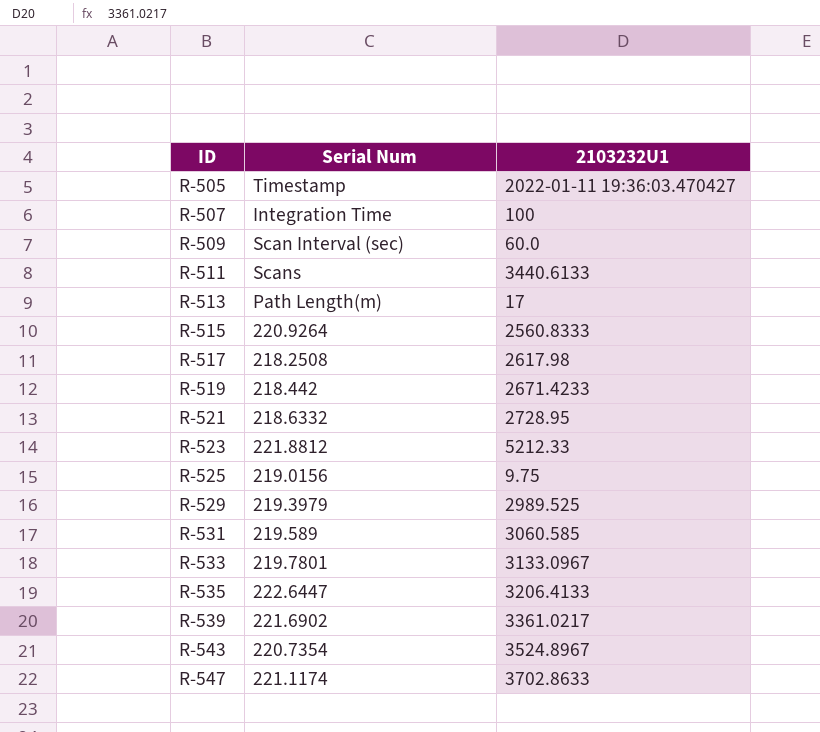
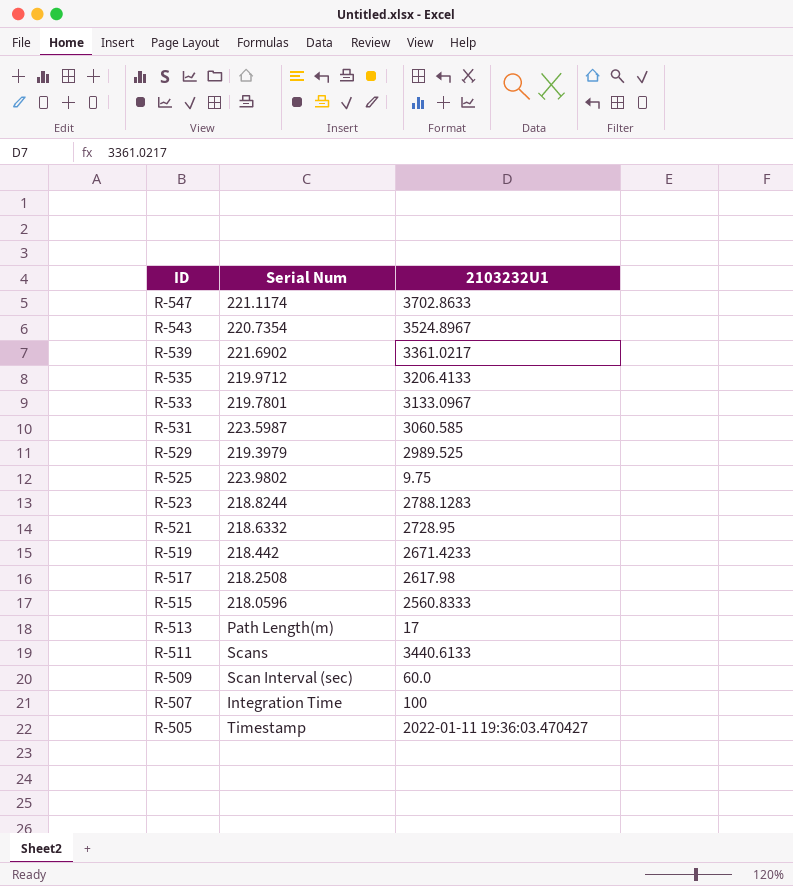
row order: ID ascending -> ID descending
R-535 | Serial Num: 222.6447 -> 219.9712
R-531 | Serial Num: 219.589 -> 223.5987
R-525 | Serial Num: 219.0156 -> 223.9802
R-523 | Serial Num: 221.8812 -> 218.8244
R-523 | 2103232U1: 5212.33 -> 2788.1283
R-515 | Serial Num: 220.9264 -> 218.0596

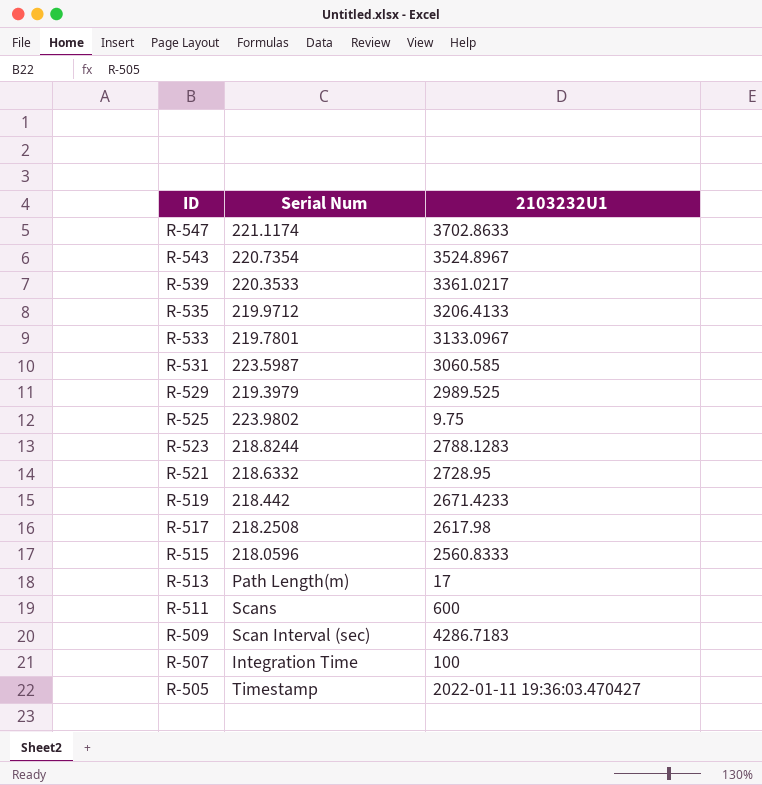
R-539 | Serial Num: 221.6902 -> 220.3533
R-511 | 2103232U1: 3440.6133 -> 600
R-509 | 2103232U1: 60.0 -> 4286.7183

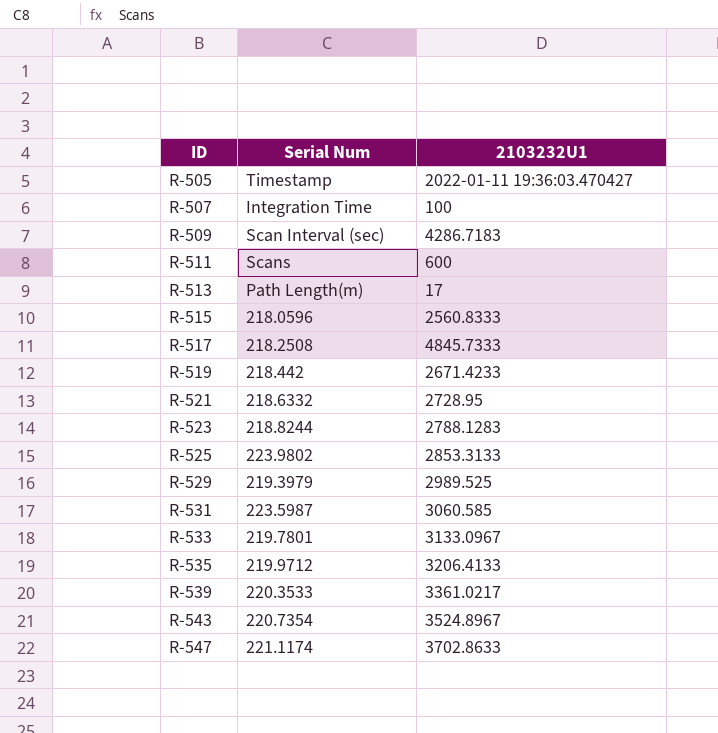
row order: ID descending -> ID ascending
R-517 | 2103232U1: 2617.98 -> 4845.7333
R-525 | 2103232U1: 9.75 -> 2853.3133

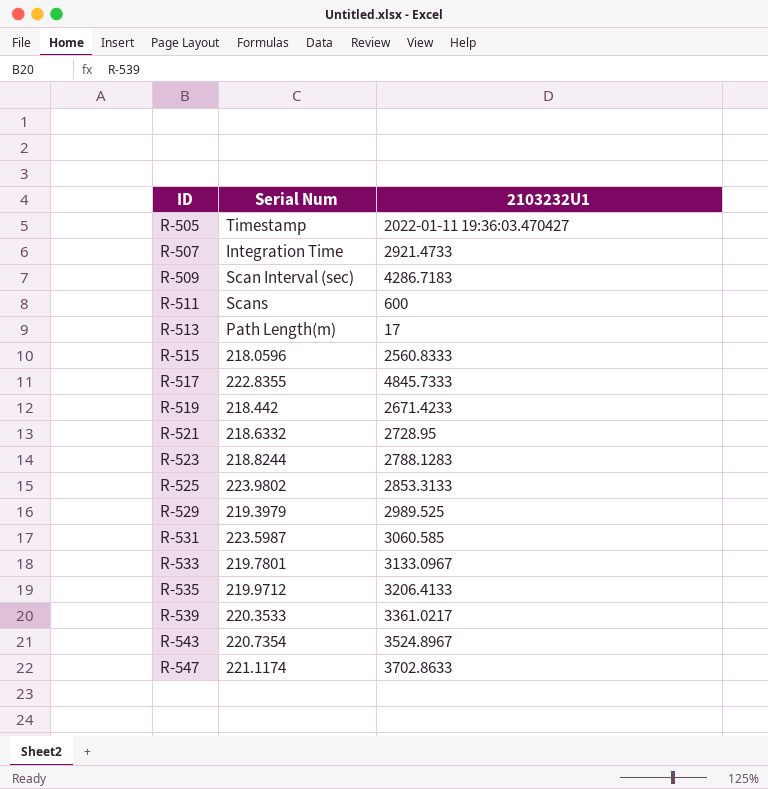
R-507 | 2103232U1: 100 -> 2921.4733
R-517 | Serial Num: 218.2508 -> 222.8355

